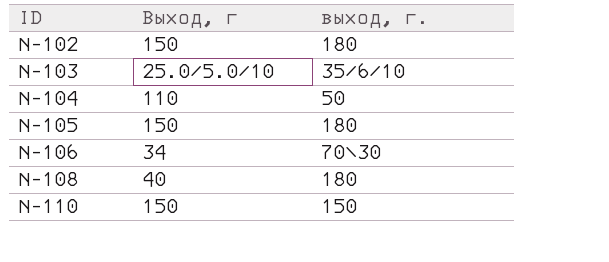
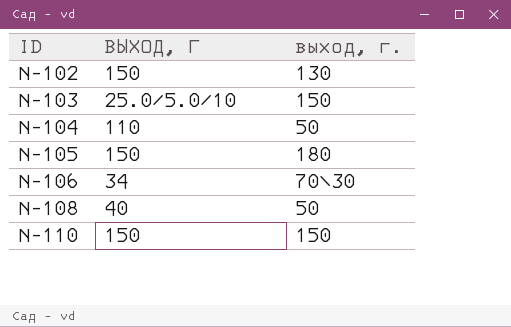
column name: Выход, г -> ВЫХОД, Г
N-102 | выход, г.: 180 -> 130
N-103 | выход, г.: 35/6/10 -> 150
N-108 | выход, г.: 180 -> 50

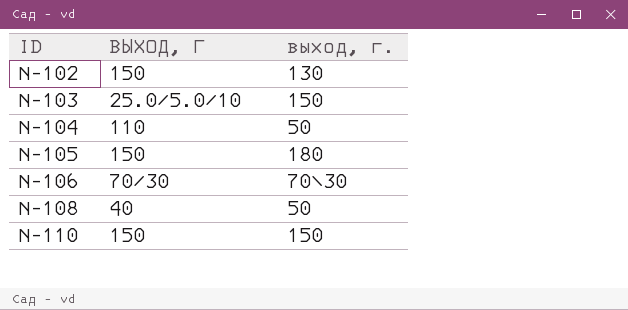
N-106 | ВЫХОД, Г: 34 -> 70/30

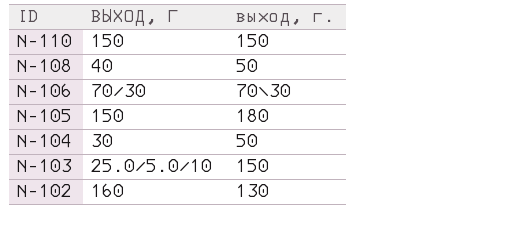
row order: ID ascending -> ID descending
N-104 | ВЫХОД, Г: 110 -> 30
N-102 | ВЫХОД, Г: 150 -> 160

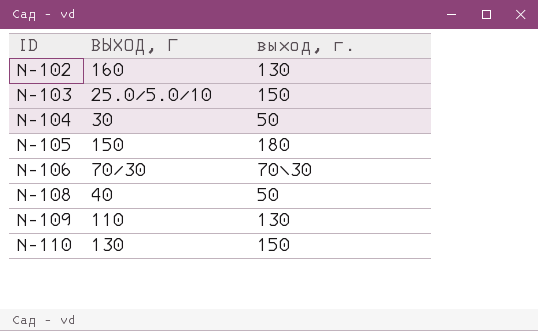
row order: ID descending -> ID ascending
row N-109: none -> 110 | 130
N-110 | ВЫХОД, Г: 150 -> 130

